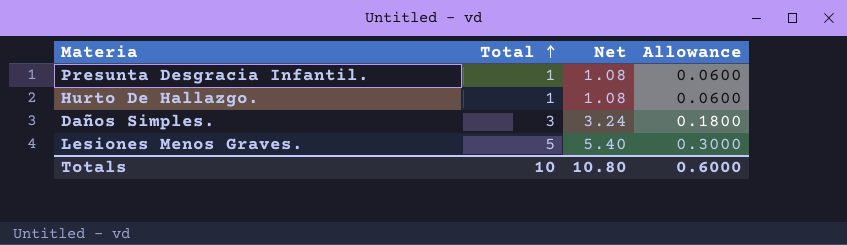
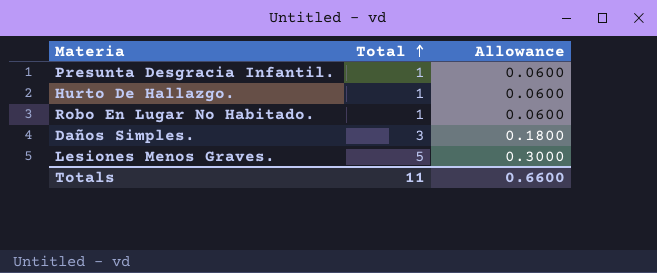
column Net | formula: [Total] * 1.08 -> none
row Robo En Lugar No Habitado.: none -> 1 | 0.0600
Totals | Total: 10 -> 11
Totals | Allowance: 0.6000 -> 0.6600

